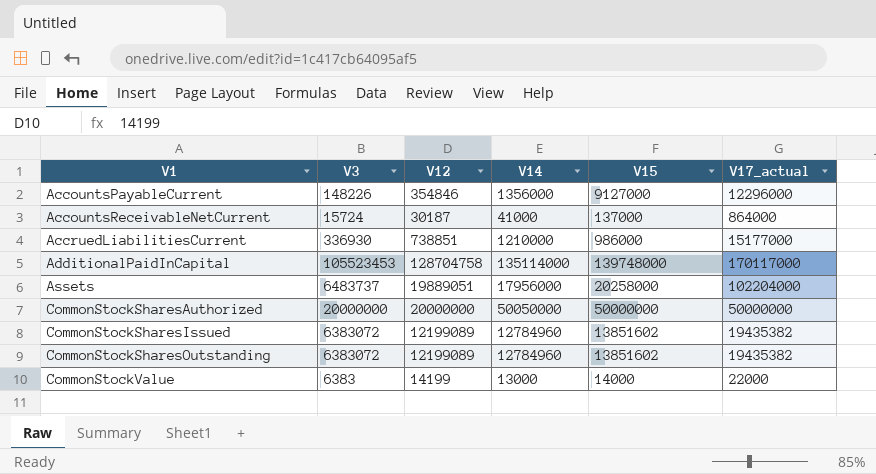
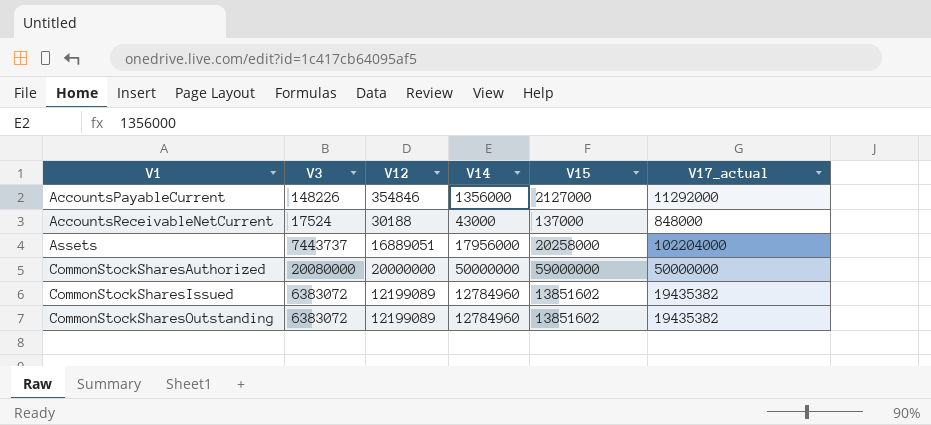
row AccruedLiabilitiesCurrent: 336930 | 738851 | 1210000 | 986000 | 15177000 -> none
row AdditionalPaidInCapital: 105523453 | 128704758 | 135114000 | 139748000 | 170117000 -> none
row CommonStockValue: 6383 | 14199 | 13000 | 14000 | 22000 -> none
AccountsPayableCurrent | V15: 9127000 -> 2127000
AccountsPayableCurrent | V17_actual: 12296000 -> 11292000
AccountsReceivableNetCurrent | V3: 15724 -> 17524
AccountsReceivableNetCurrent | V12: 30187 -> 30188
AccountsReceivableNetCurrent | V14: 41000 -> 43000
AccountsReceivableNetCurrent | V17_actual: 864000 -> 848000
Assets | V3: 6483737 -> 7443737
Assets | V12: 19889051 -> 16889051
CommonStockSharesAuthorized | V3: 20000000 -> 20080000
CommonStockSharesAuthorized | V14: 50050000 -> 50000000
CommonStockSharesAuthorized | V15: 50000000 -> 59000000

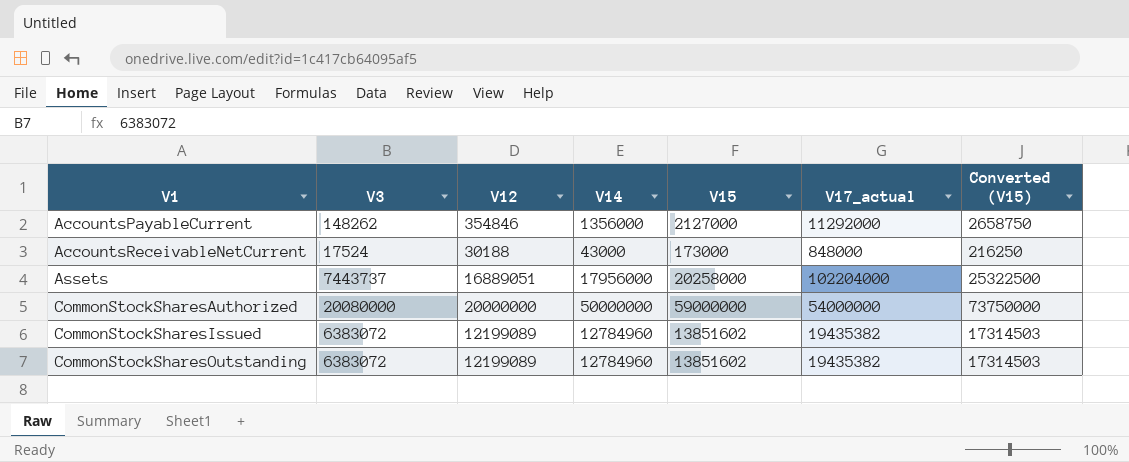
column Converted (V15) | formula: none -> [V15] * 1.25
AccountsPayableCurrent | V3: 148226 -> 148262
AccountsReceivableNetCurrent | V15: 137000 -> 173000
CommonStockSharesAuthorized | V17_actual: 50000000 -> 54000000

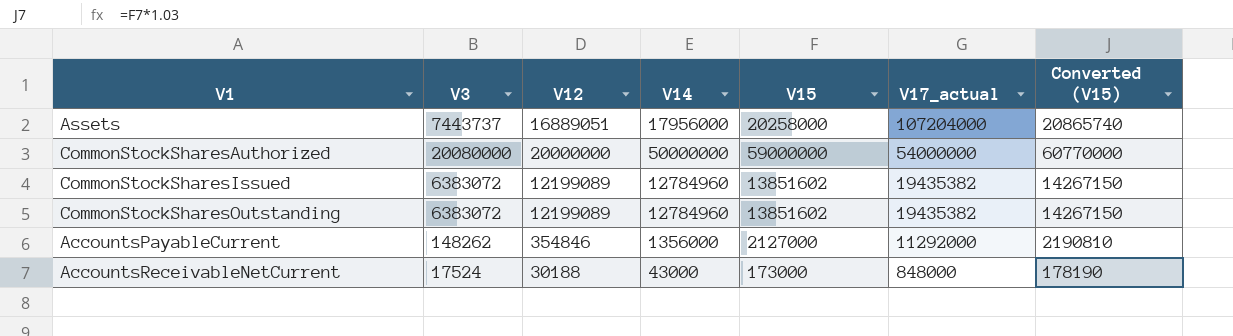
row order: V1 ascending -> V17_actual descending
column Converted (V15) | formula: [V15] * 1.25 -> [V15] * 1.03
Assets | V17_actual: 102204000 -> 107204000

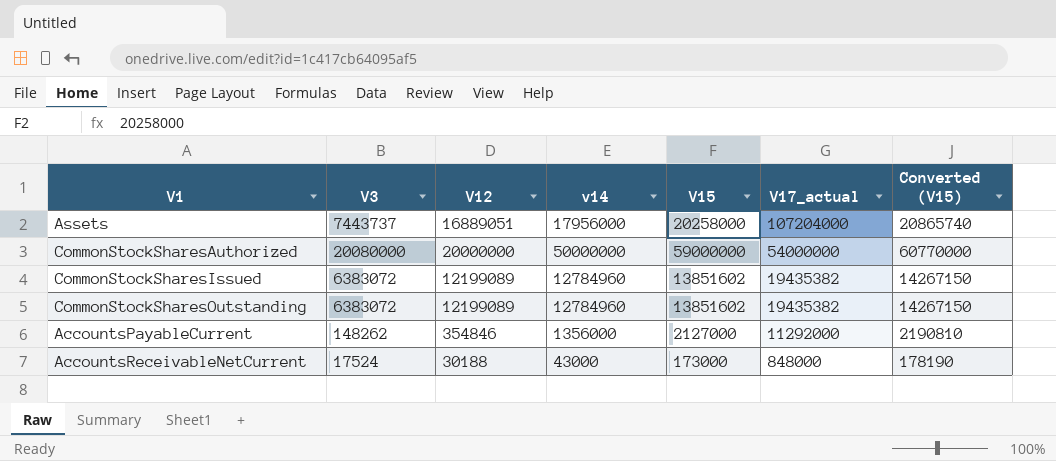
column name: V14 -> v14

